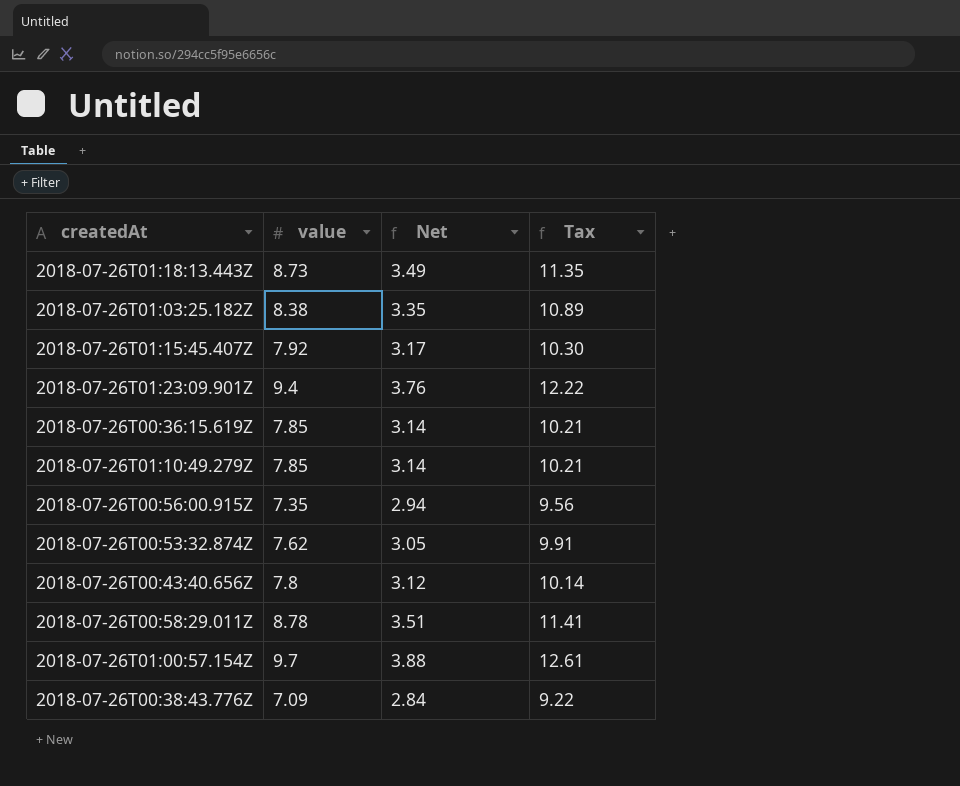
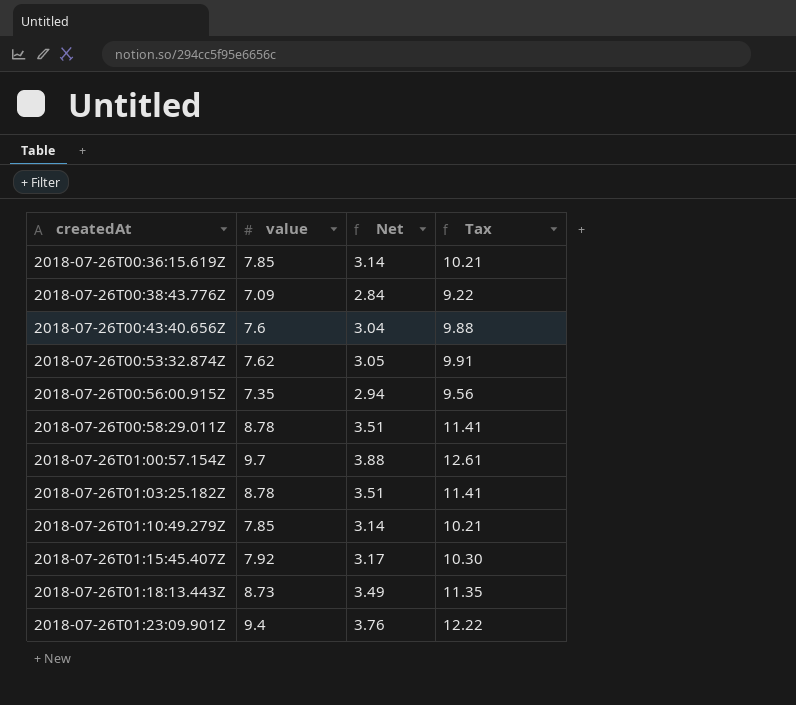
row order: none -> createdAt ascending
2018-07-26T00:43:40.656Z | value: 7.8 -> 7.6
2018-07-26T00:43:40.656Z | Net: 3.12 -> 3.04
2018-07-26T00:43:40.656Z | Tax: 10.14 -> 9.88
2018-07-26T01:03:25.182Z | value: 8.38 -> 8.78
2018-07-26T01:03:25.182Z | Net: 3.35 -> 3.51
2018-07-26T01:03:25.182Z | Tax: 10.89 -> 11.41

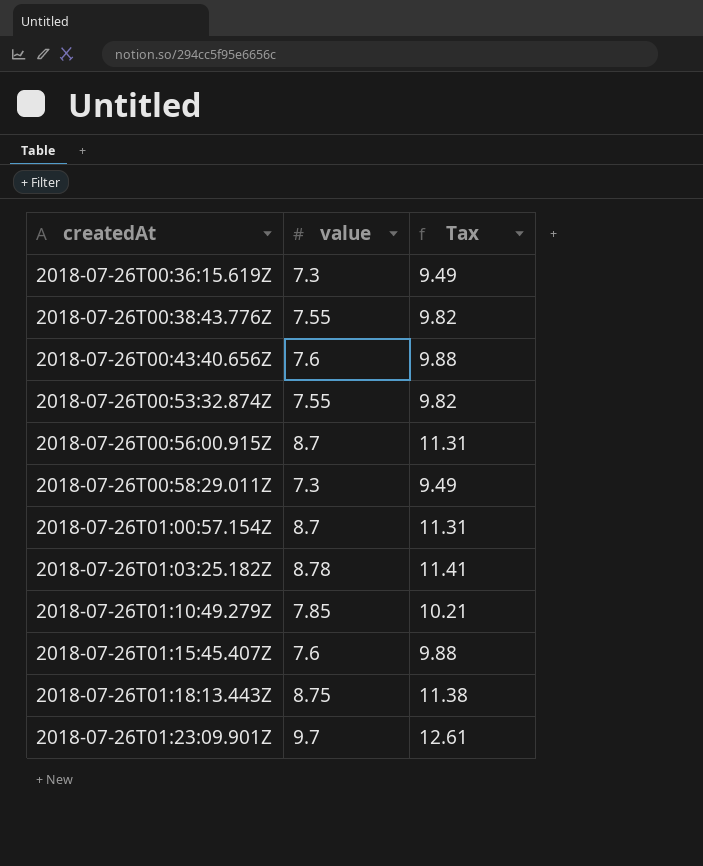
column Net | formula: [value] * 0.4 -> none
2018-07-26T00:36:15.619Z | value: 7.85 -> 7.3
2018-07-26T00:36:15.619Z | Tax: 10.21 -> 9.49
2018-07-26T00:38:43.776Z | value: 7.09 -> 7.55
2018-07-26T00:38:43.776Z | Tax: 9.22 -> 9.82
2018-07-26T00:53:32.874Z | value: 7.62 -> 7.55
2018-07-26T00:53:32.874Z | Tax: 9.91 -> 9.82
2018-07-26T00:56:00.915Z | value: 7.35 -> 8.7
2018-07-26T00:56:00.915Z | Tax: 9.56 -> 11.31
2018-07-26T00:58:29.011Z | value: 8.78 -> 7.3
2018-07-26T00:58:29.011Z | Tax: 11.41 -> 9.49
2018-07-26T01:00:57.154Z | value: 9.7 -> 8.7
2018-07-26T01:00:57.154Z | Tax: 12.61 -> 11.31
2018-07-26T01:15:45.407Z | value: 7.92 -> 7.6
2018-07-26T01:15:45.407Z | Tax: 10.30 -> 9.88
2018-07-26T01:18:13.443Z | value: 8.73 -> 8.75
2018-07-26T01:18:13.443Z | Tax: 11.35 -> 11.38
2018-07-26T01:23:09.901Z | value: 9.4 -> 9.7
2018-07-26T01:23:09.901Z | Tax: 12.22 -> 12.61

